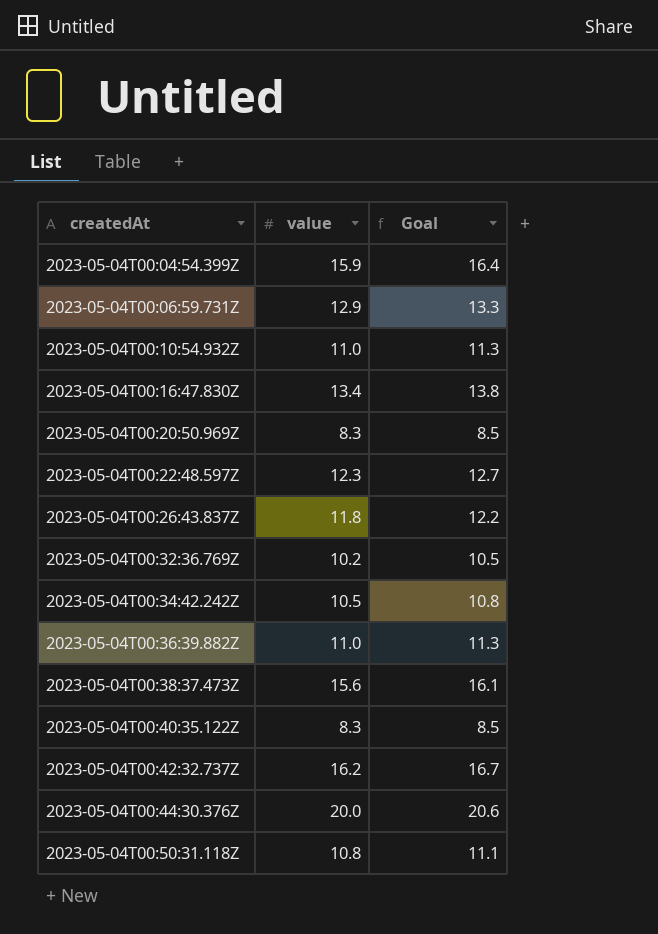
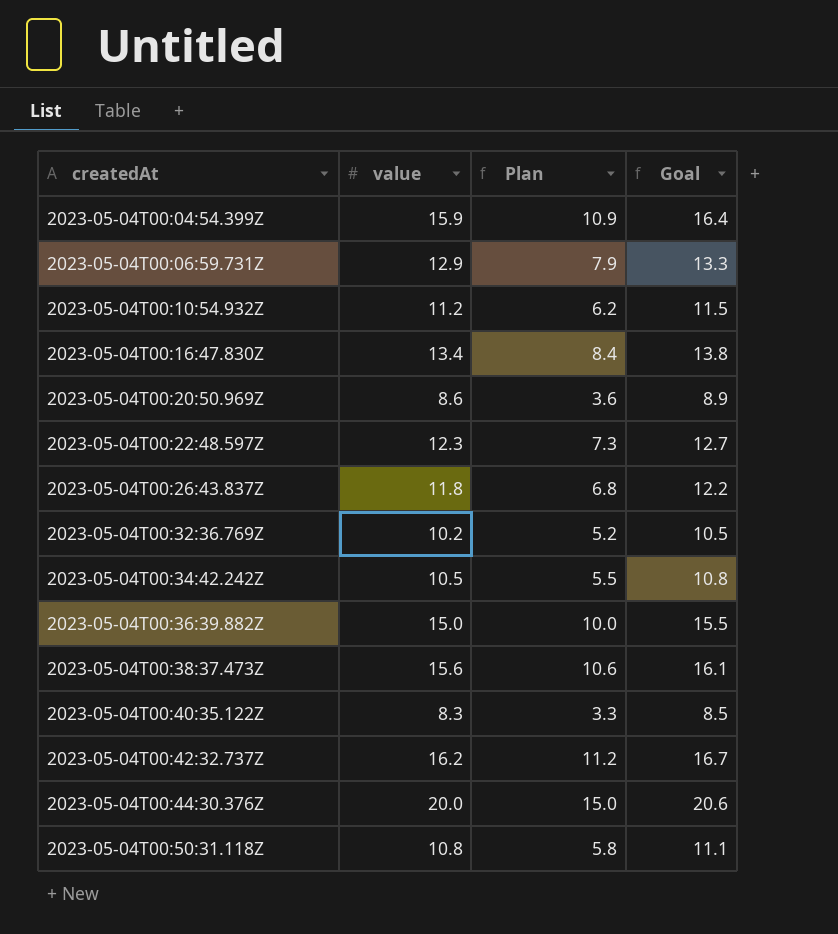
column Plan | formula: none -> [value] - 5
2023-05-04T00:10:54.932Z | value: 11.0 -> 11.2
2023-05-04T00:10:54.932Z | Goal: 11.3 -> 11.5
2023-05-04T00:20:50.969Z | value: 8.3 -> 8.6
2023-05-04T00:20:50.969Z | Goal: 8.5 -> 8.9
2023-05-04T00:36:39.882Z | value: 11.0 -> 15.0
2023-05-04T00:36:39.882Z | Goal: 11.3 -> 15.5

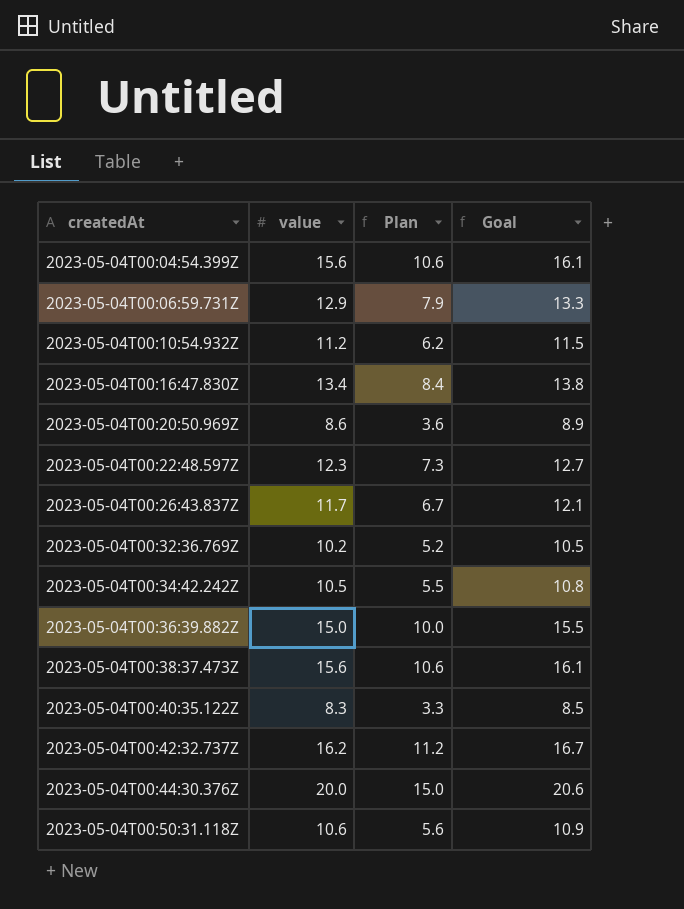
2023-05-04T00:04:54.399Z | value: 15.9 -> 15.6
2023-05-04T00:04:54.399Z | Plan: 10.9 -> 10.6
2023-05-04T00:04:54.399Z | Goal: 16.4 -> 16.1
2023-05-04T00:26:43.837Z | value: 11.8 -> 11.7
2023-05-04T00:26:43.837Z | Plan: 6.8 -> 6.7
2023-05-04T00:26:43.837Z | Goal: 12.2 -> 12.1
2023-05-04T00:50:31.118Z | value: 10.8 -> 10.6
2023-05-04T00:50:31.118Z | Plan: 5.8 -> 5.6
2023-05-04T00:50:31.118Z | Goal: 11.1 -> 10.9

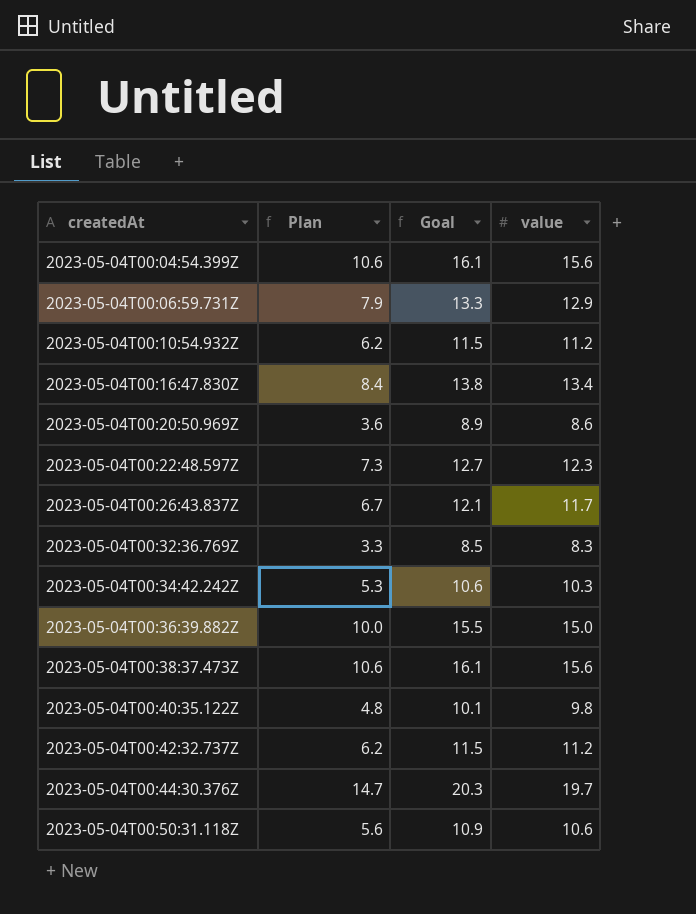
column value | position: 2 -> 4
2023-05-04T00:32:36.769Z | Plan: 5.2 -> 3.3
2023-05-04T00:32:36.769Z | Goal: 10.5 -> 8.5
2023-05-04T00:32:36.769Z | value: 10.2 -> 8.3
2023-05-04T00:34:42.242Z | Plan: 5.5 -> 5.3
2023-05-04T00:34:42.242Z | Goal: 10.8 -> 10.6
2023-05-04T00:34:42.242Z | value: 10.5 -> 10.3
2023-05-04T00:40:35.122Z | Plan: 3.3 -> 4.8
2023-05-04T00:40:35.122Z | Goal: 8.5 -> 10.1
2023-05-04T00:40:35.122Z | value: 8.3 -> 9.8
2023-05-04T00:42:32.737Z | Plan: 11.2 -> 6.2
2023-05-04T00:42:32.737Z | Goal: 16.7 -> 11.5
2023-05-04T00:42:32.737Z | value: 16.2 -> 11.2
2023-05-04T00:44:30.376Z | Plan: 15.0 -> 14.7
2023-05-04T00:44:30.376Z | Goal: 20.6 -> 20.3
2023-05-04T00:44:30.376Z | value: 20.0 -> 19.7

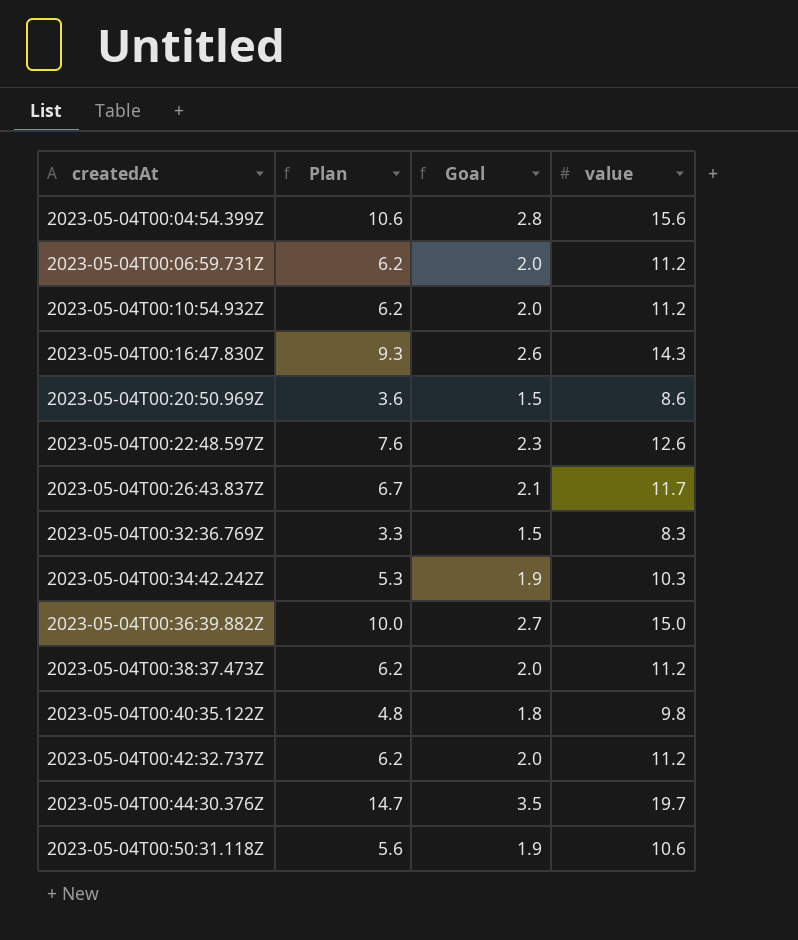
column Goal | formula: [value] * 1.03 -> [value] * 0.18
2023-05-04T00:06:59.731Z | Plan: 7.9 -> 6.2
2023-05-04T00:06:59.731Z | value: 12.9 -> 11.2
2023-05-04T00:16:47.830Z | Plan: 8.4 -> 9.3
2023-05-04T00:16:47.830Z | value: 13.4 -> 14.3
2023-05-04T00:22:48.597Z | Plan: 7.3 -> 7.6
2023-05-04T00:22:48.597Z | value: 12.3 -> 12.6
2023-05-04T00:38:37.473Z | Plan: 10.6 -> 6.2
2023-05-04T00:38:37.473Z | value: 15.6 -> 11.2

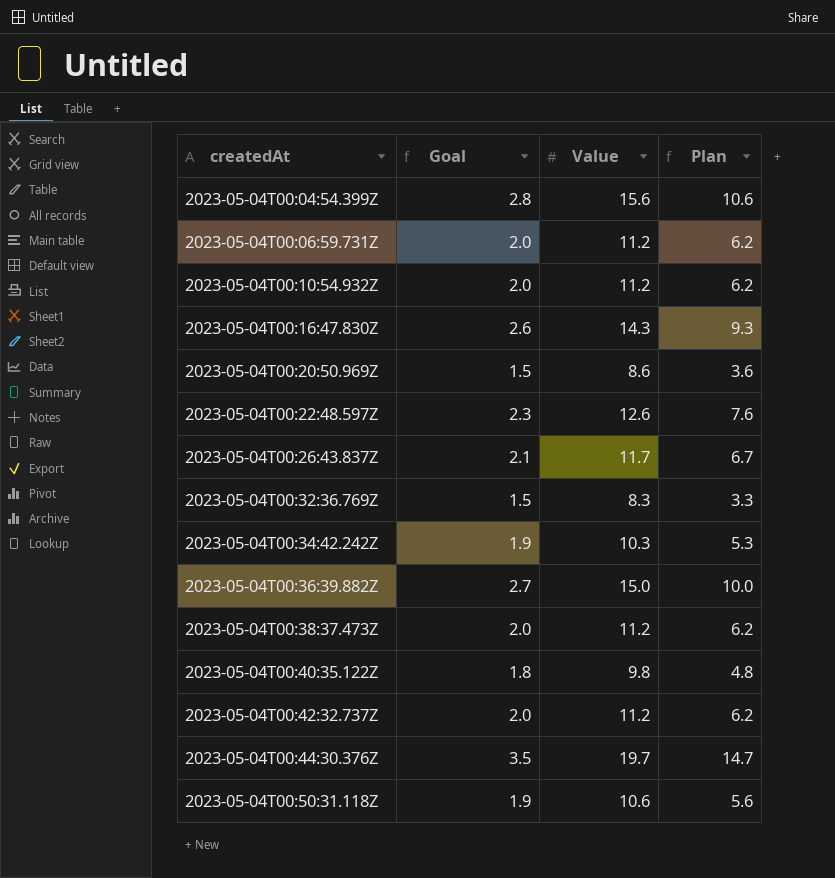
column name: value -> Value
column Plan | position: 2 -> 4

